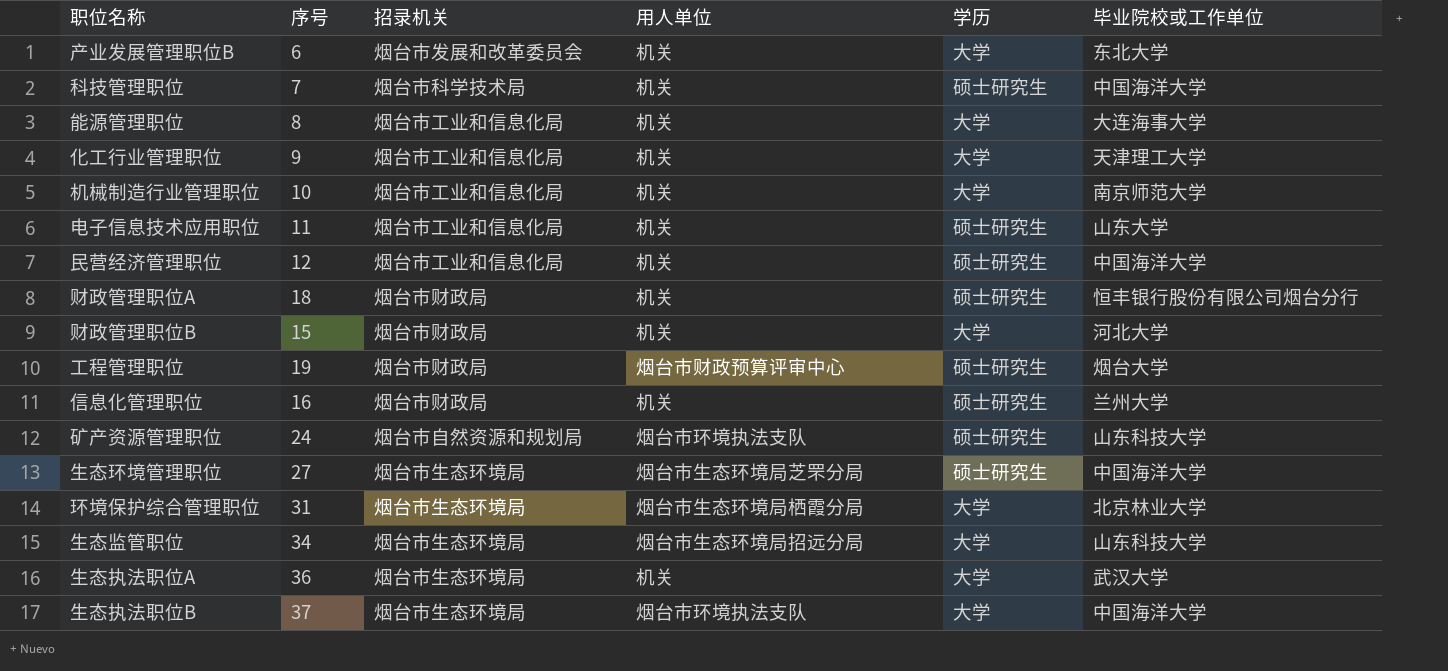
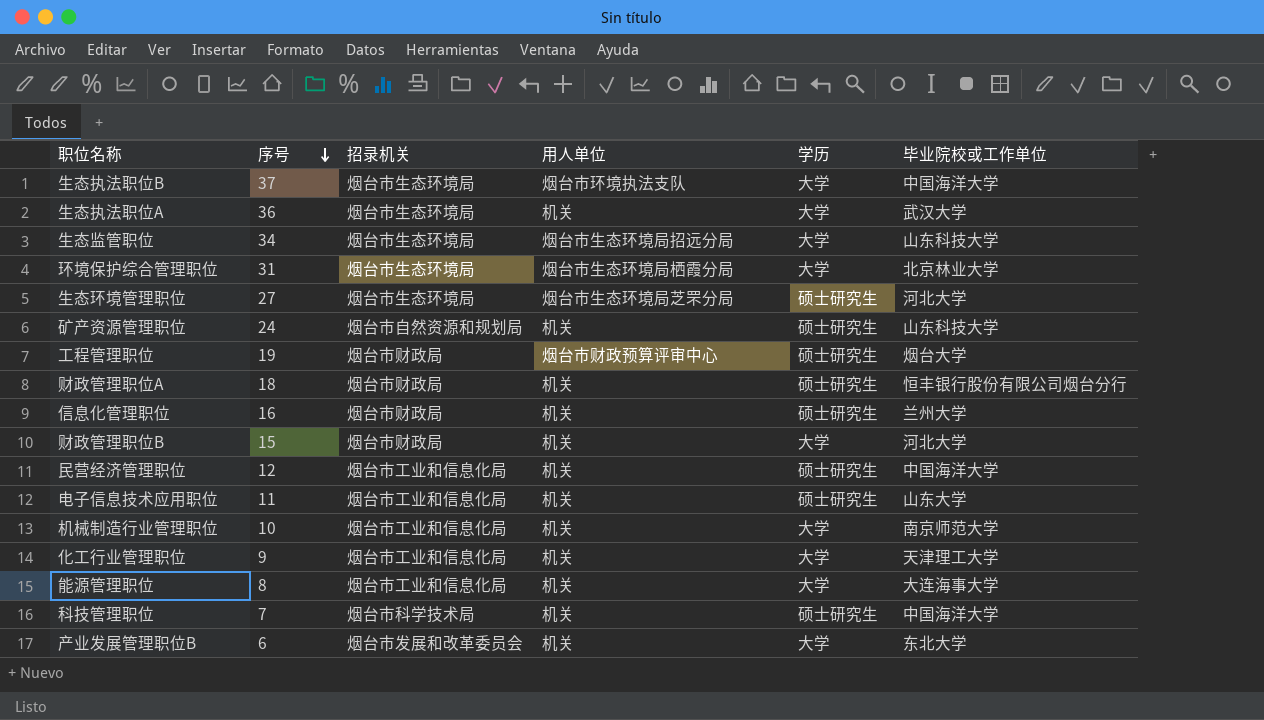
row order: none -> 序号 descending
生态环境管理职位 | 毕业院校或工作单位: 中国海洋大学 -> 河北大学
矿产资源管理职位 | 用人单位: 烟台市环境执法支队 -> 机关

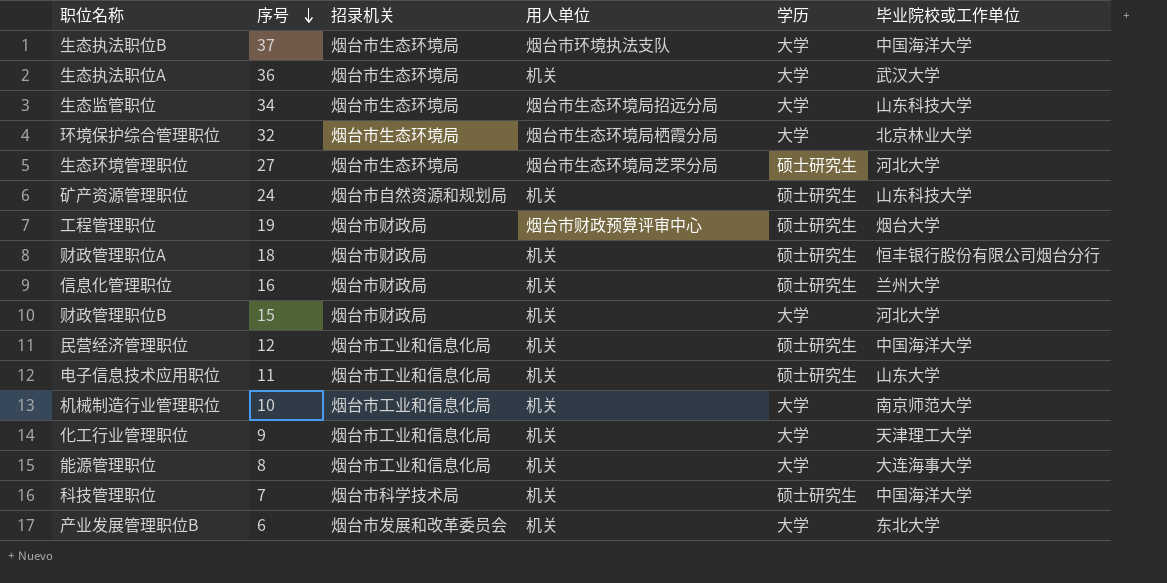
环境保护综合管理职位 | 序号: 31 -> 32

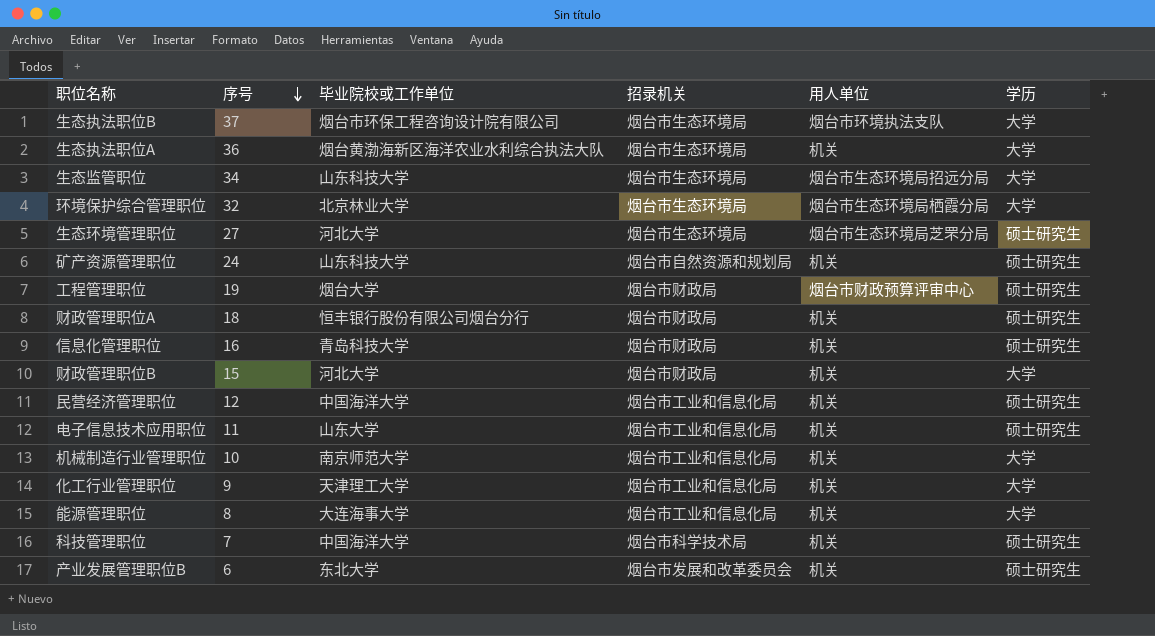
column 毕业院校或工作单位 | position: 6 -> 3
生态执法职位B | 毕业院校或工作单位: 中国海洋大学 -> 烟台市环保工程咨询设计院有限公司
生态执法职位A | 毕业院校或工作单位: 武汉大学 -> 烟台黄渤海新区海洋农业水利综合执法大队
信息化管理职位 | 毕业院校或工作单位: 兰州大学 -> 青岛科技大学
产业发展管理职位B | 学历: 大学 -> 硕士研究生

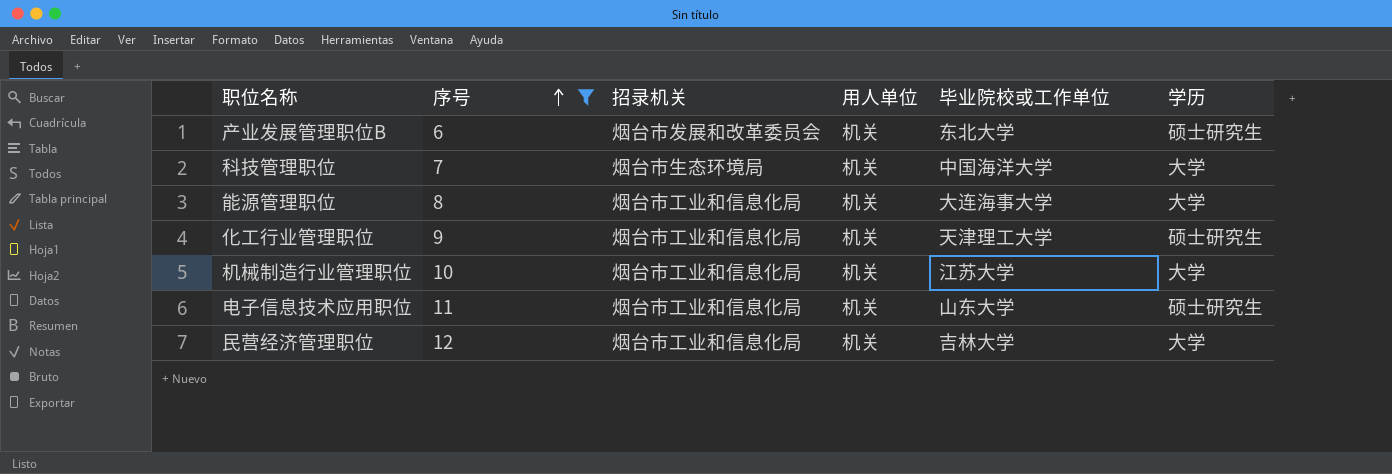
filter: none -> 序号 <= 12
row order: 序号 descending -> 序号 ascending
column 毕业院校或工作单位 | position: 3 -> 5
科技管理职位 | 招录机关: 烟台市科学技术局 -> 烟台市生态环境局
科技管理职位 | 学历: 硕士研究生 -> 大学
化工行业管理职位 | 学历: 大学 -> 硕士研究生
机械制造行业管理职位 | 毕业院校或工作单位: 南京师范大学 -> 江苏大学
民营经济管理职位 | 毕业院校或工作单位: 中国海洋大学 -> 吉林大学
民营经济管理职位 | 学历: 硕士研究生 -> 大学

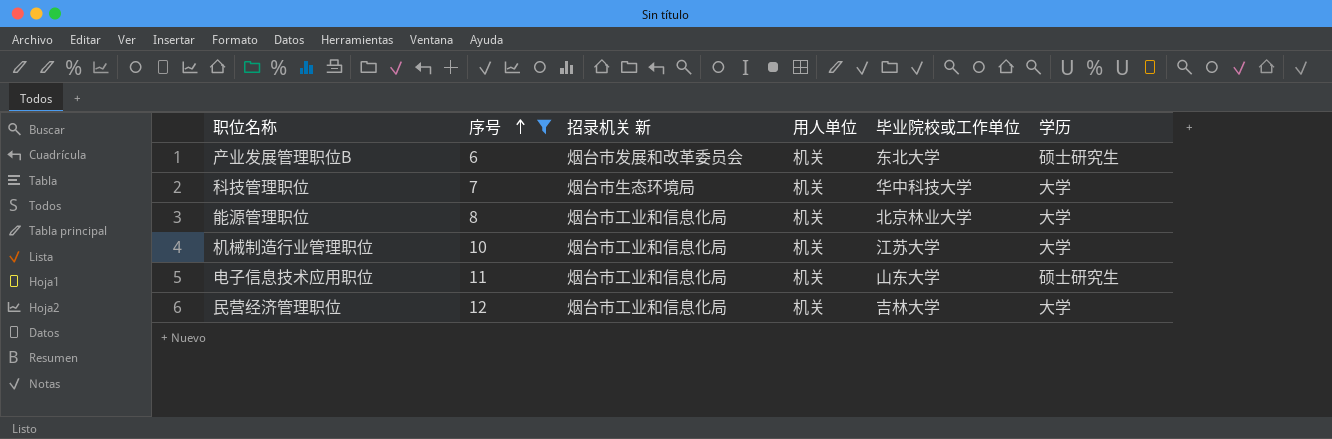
column name: 招录机关 -> 招录机关 新
row 化工行业管理职位: 9 | 烟台市工业和信息化局 | 机关 | 天津理工大学 | 硕士研究生 -> none
科技管理职位 | 毕业院校或工作单位: 中国海洋大学 -> 华中科技大学
能源管理职位 | 毕业院校或工作单位: 大连海事大学 -> 北京林业大学

